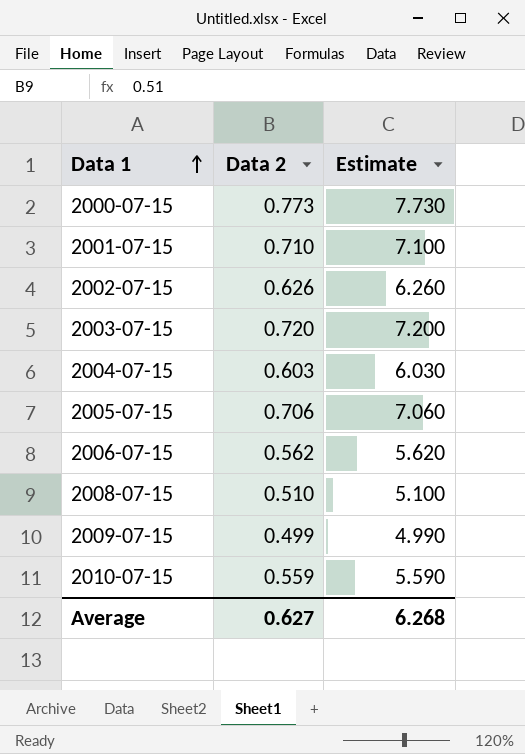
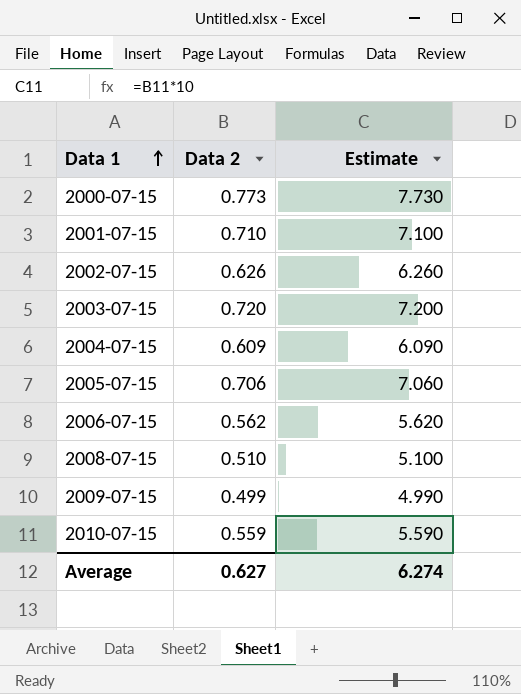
2004-07-15 | Data 2: 0.603 -> 0.609
2004-07-15 | Estimate: 6.030 -> 6.090
Average | Estimate: 6.268 -> 6.274

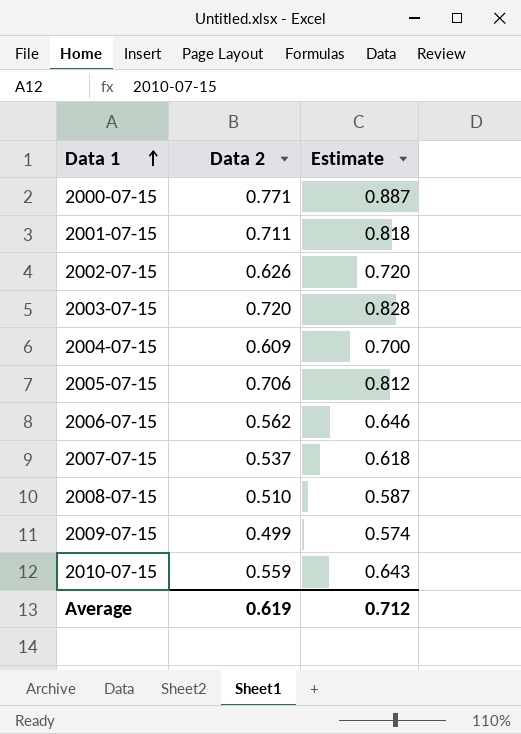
column Estimate | formula: [Data 2] * 10 -> [Data 2] * 1.15
2000-07-15 | Data 2: 0.773 -> 0.771
2001-07-15 | Data 2: 0.710 -> 0.711
row 2007-07-15: none -> 0.537 | 0.618
Average | Data 2: 0.627 -> 0.619
Average | Estimate: 6.274 -> 0.712

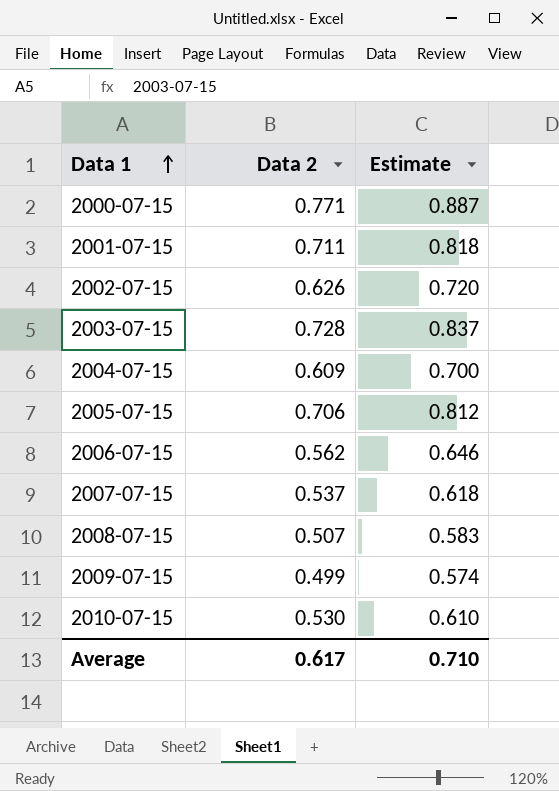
2003-07-15 | Data 2: 0.720 -> 0.728
2003-07-15 | Estimate: 0.828 -> 0.837
2008-07-15 | Data 2: 0.510 -> 0.507
2008-07-15 | Estimate: 0.587 -> 0.583
2010-07-15 | Data 2: 0.559 -> 0.530
2010-07-15 | Estimate: 0.643 -> 0.610
Average | Data 2: 0.619 -> 0.617
Average | Estimate: 0.712 -> 0.710

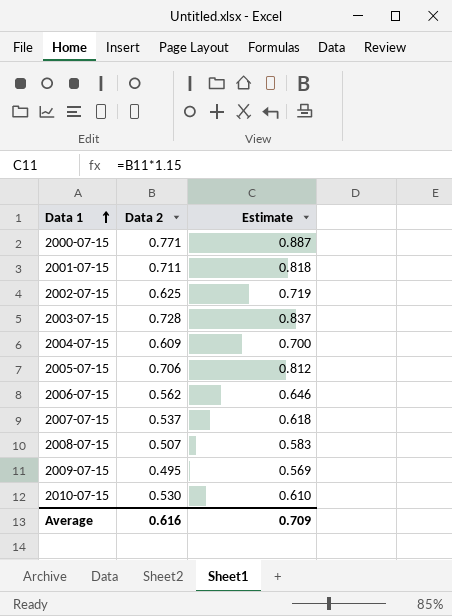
2002-07-15 | Data 2: 0.626 -> 0.625
2002-07-15 | Estimate: 0.720 -> 0.719
2009-07-15 | Data 2: 0.499 -> 0.495
2009-07-15 | Estimate: 0.574 -> 0.569
Average | Data 2: 0.617 -> 0.616
Average | Estimate: 0.710 -> 0.709

